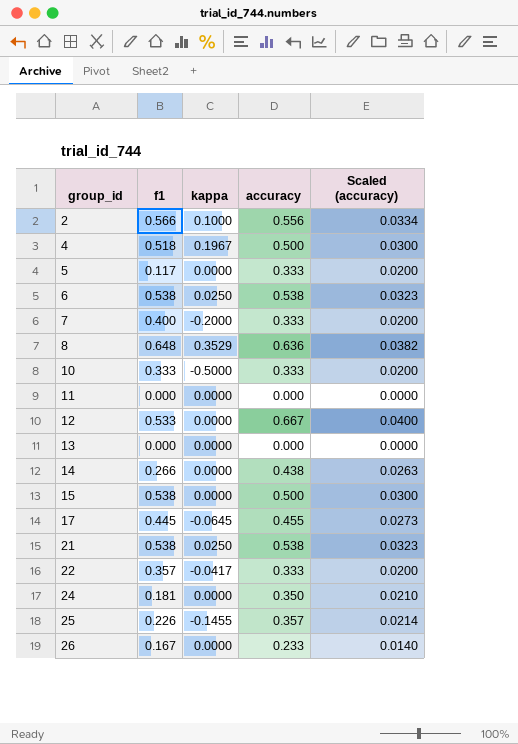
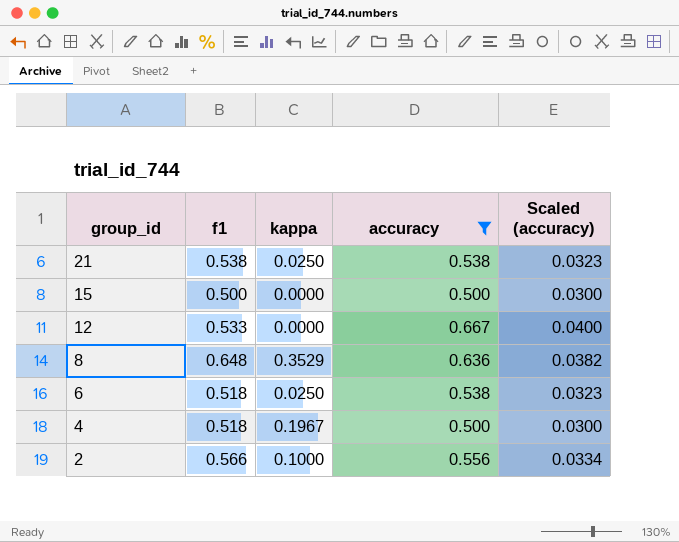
filter: none -> accuracy >= 0.500
row order: group_id ascending -> group_id descending
15 | f1: 0.538 -> 0.500
6 | f1: 0.538 -> 0.518

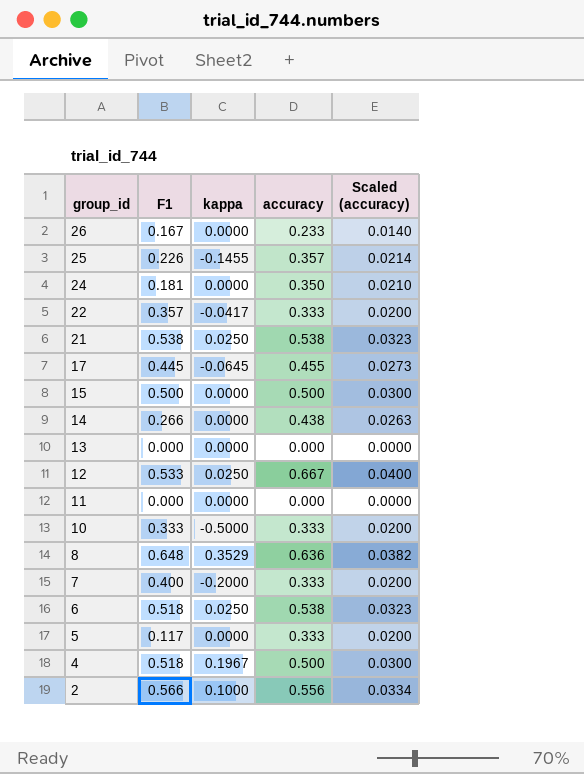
filter: accuracy >= 0.500 -> none
column name: f1 -> F1
12 | kappa: 0.0000 -> 0.0250

